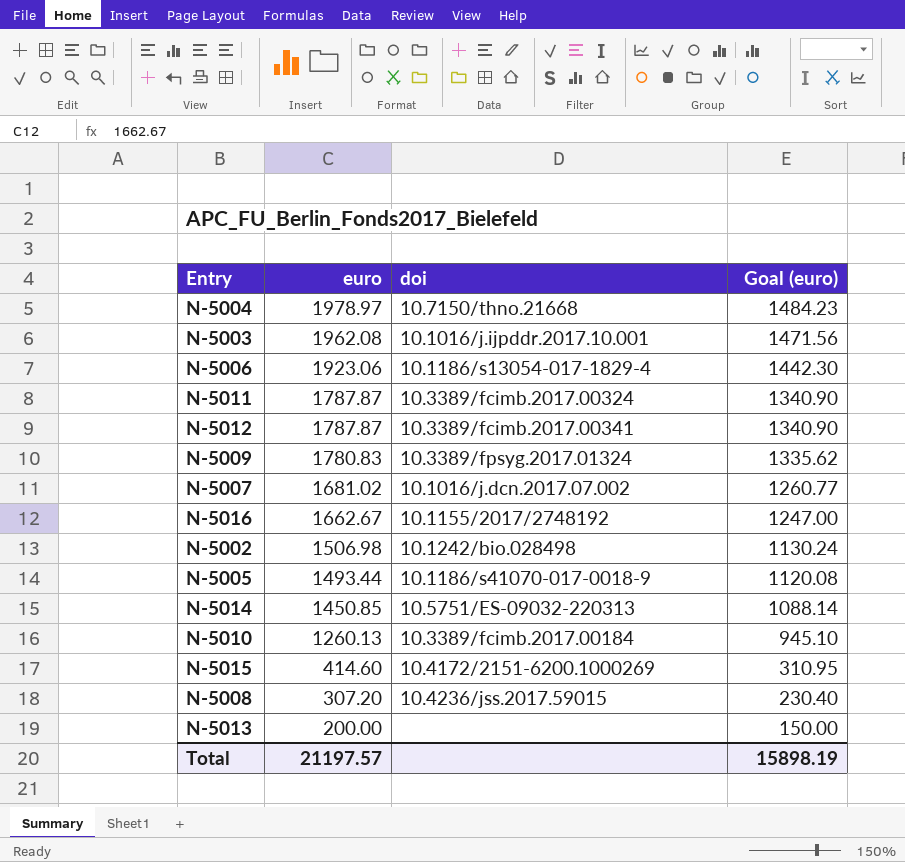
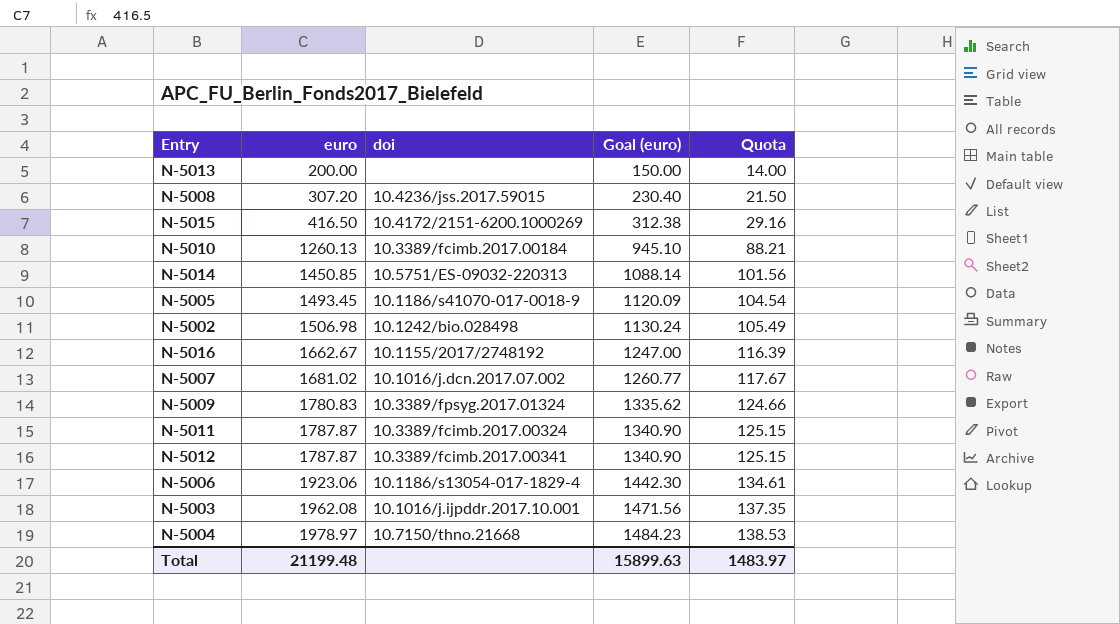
row order: euro descending -> euro ascending
column Quota | formula: none -> [euro] * 0.07
N-5015 | euro: 414.60 -> 416.50
N-5015 | Goal (euro): 310.95 -> 312.38
N-5005 | euro: 1493.44 -> 1493.45
N-5005 | Goal (euro): 1120.08 -> 1120.09
Total | euro: 21197.57 -> 21199.48
Total | Goal (euro): 15898.19 -> 15899.63

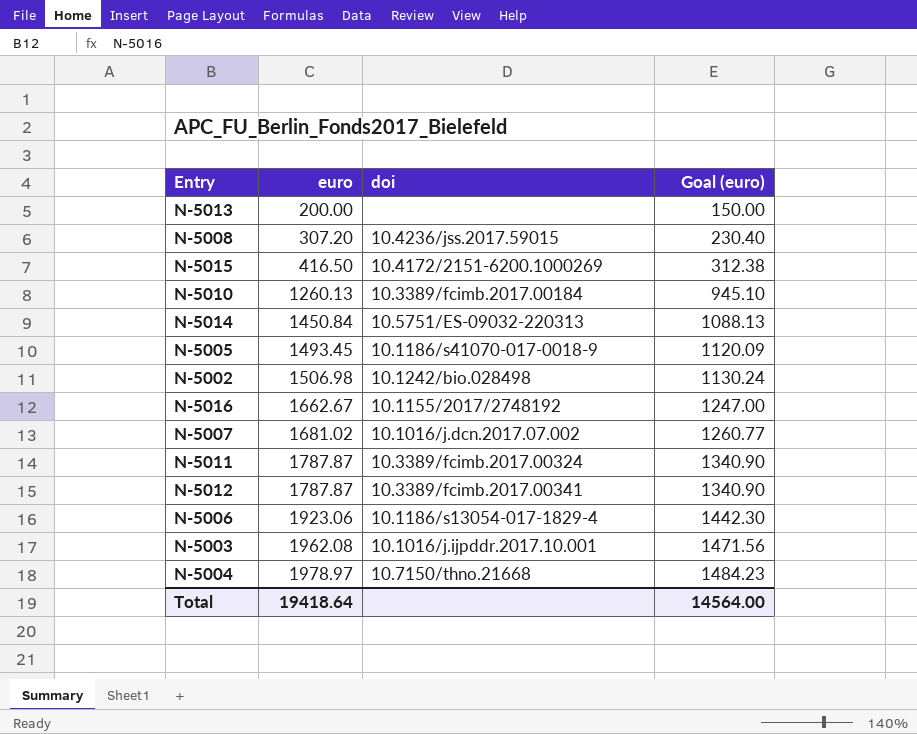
column Quota | formula: [euro] * 0.07 -> none
row N-5009: 1780.83 | 10.3389/fpsyg.2017.01324 | 1335.62 | 124.66 -> none
N-5014 | euro: 1450.85 -> 1450.84
N-5014 | Goal (euro): 1088.14 -> 1088.13
Total | euro: 21199.48 -> 19418.64
Total | Goal (euro): 15899.63 -> 14564.00

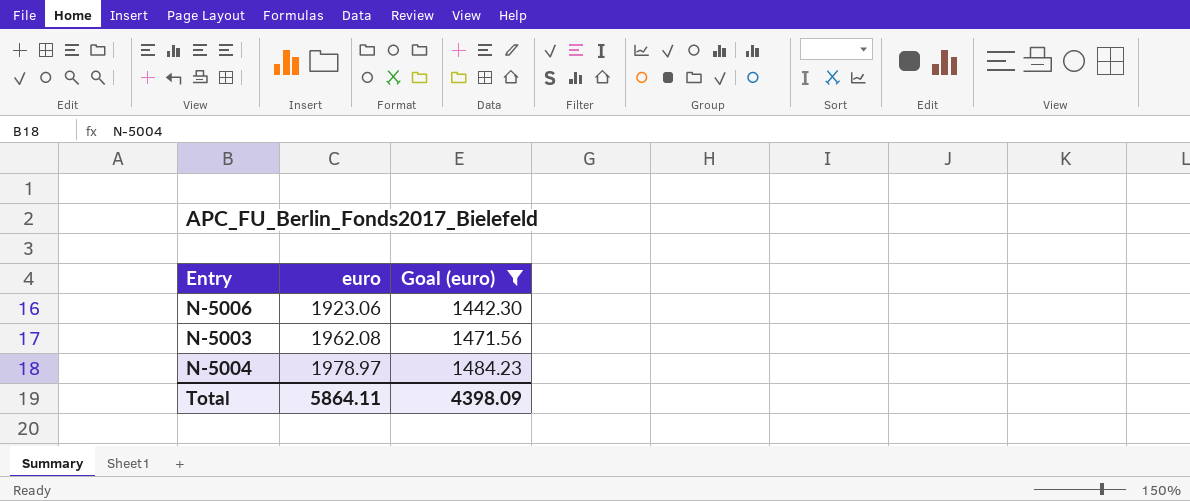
filter: none -> Goal (euro) >= 1442.30
column doi | position: 3 -> none
Total | euro: 19418.64 -> 5864.11
Total | Goal (euro): 14564.00 -> 4398.09

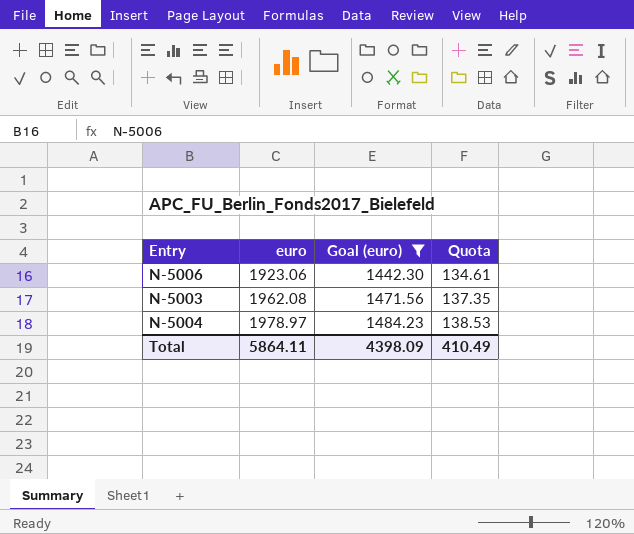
column Quota | formula: none -> [euro] * 0.07

